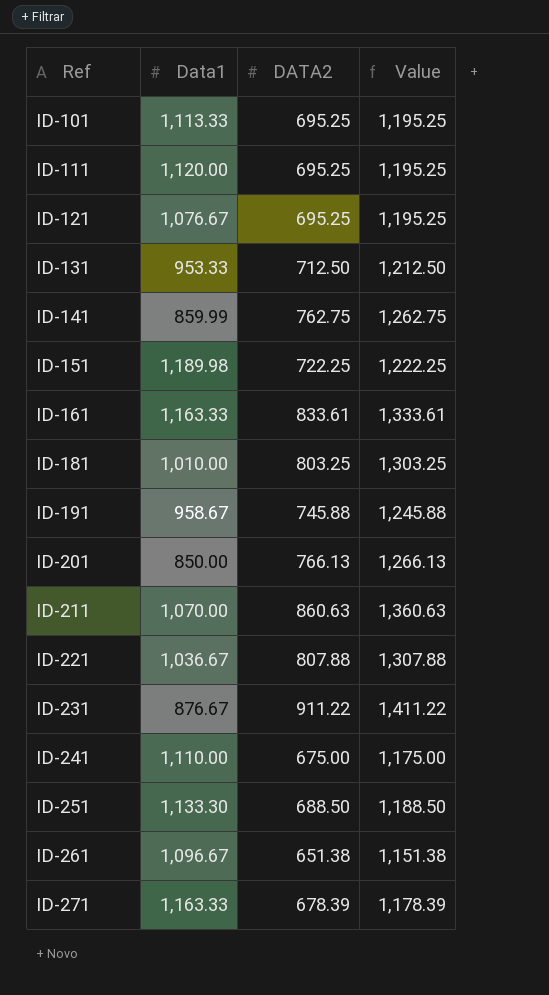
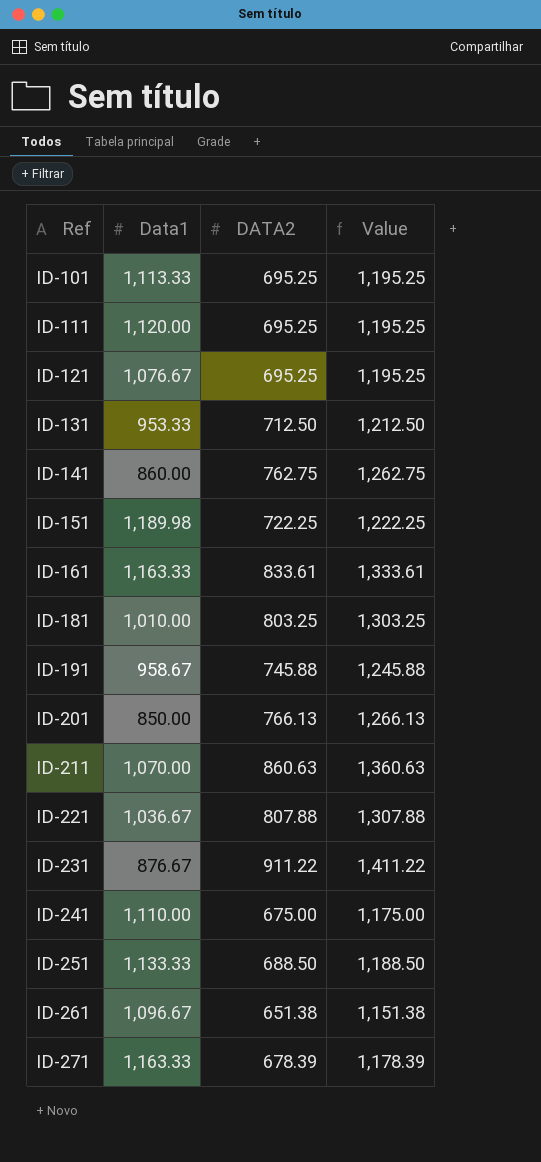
ID-141 | Data1: 859.99 -> 860.00
ID-251 | Data1: 1,133.30 -> 1,133.33

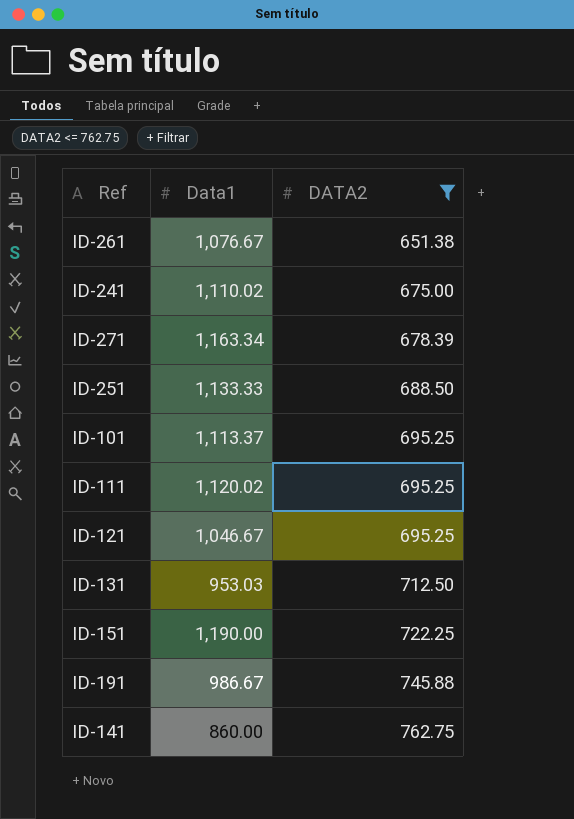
filter: none -> DATA2 <= 762.75
row order: Ref ascending -> DATA2 ascending
column Value | formula: [DATA2] + 500 -> none
ID-261 | Data1: 1,096.67 -> 1,076.67
ID-241 | Data1: 1,110.00 -> 1,110.02
ID-271 | Data1: 1,163.33 -> 1,163.34
ID-101 | Data1: 1,113.33 -> 1,113.37
ID-111 | Data1: 1,120.00 -> 1,120.02
ID-121 | Data1: 1,076.67 -> 1,046.67
ID-131 | Data1: 953.33 -> 953.03
ID-151 | Data1: 1,189.98 -> 1,190.00
ID-191 | Data1: 958.67 -> 986.67

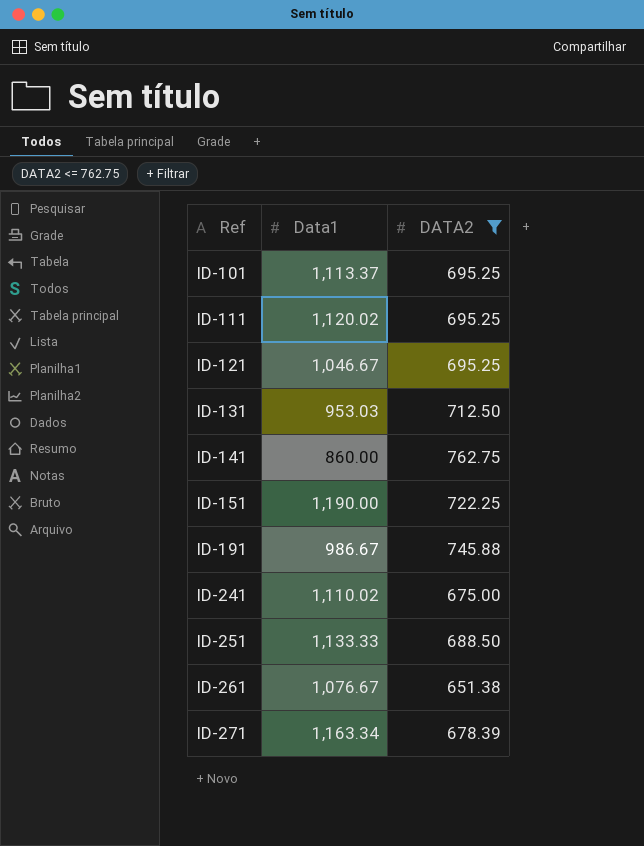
row order: DATA2 ascending -> Ref ascending

